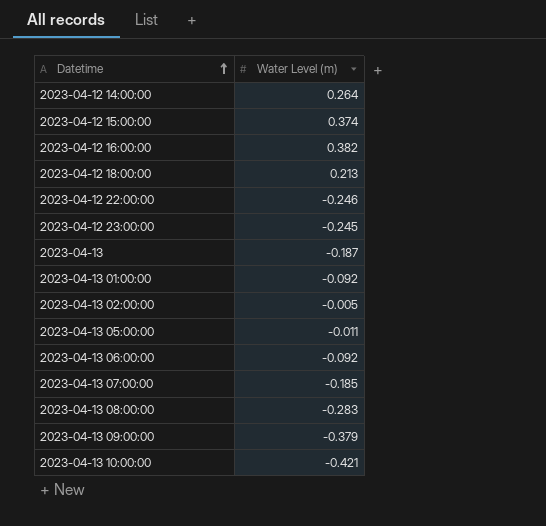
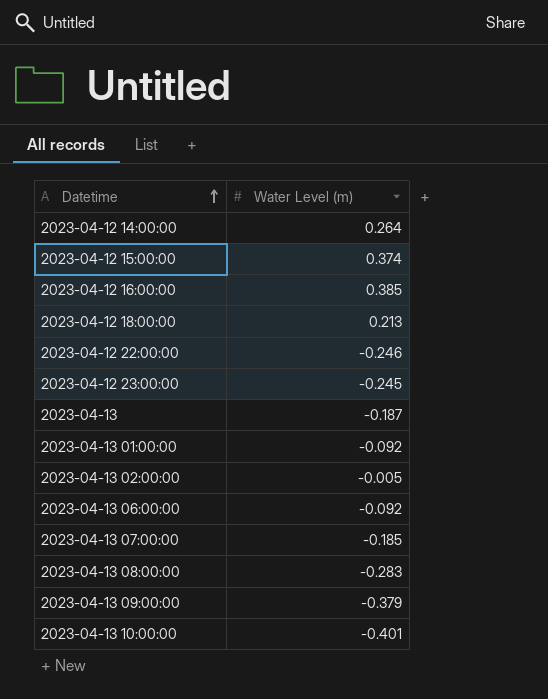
row 2023-04-13 05:00:00: -0.011 -> none
2023-04-12 16:00:00 | Water Level (m): 0.382 -> 0.385
2023-04-13 10:00:00 | Water Level (m): -0.421 -> -0.401

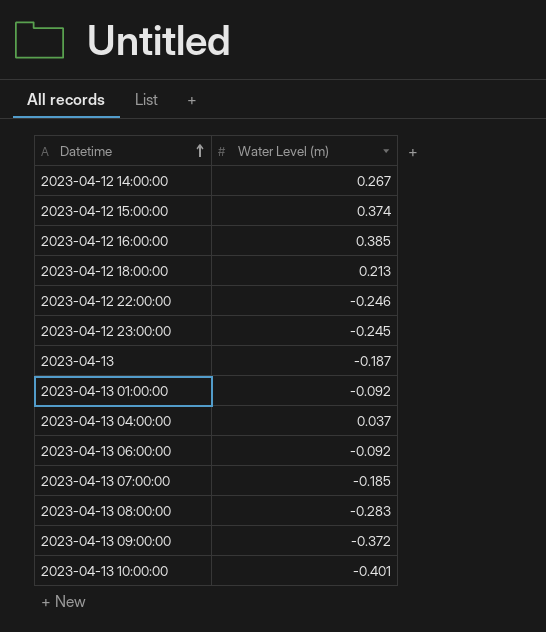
row 2023-04-13 02:00:00: -0.005 -> none
2023-04-12 14:00:00 | Water Level (m): 0.264 -> 0.267
row 2023-04-13 04:00:00: none -> 0.037
2023-04-13 09:00:00 | Water Level (m): -0.379 -> -0.372

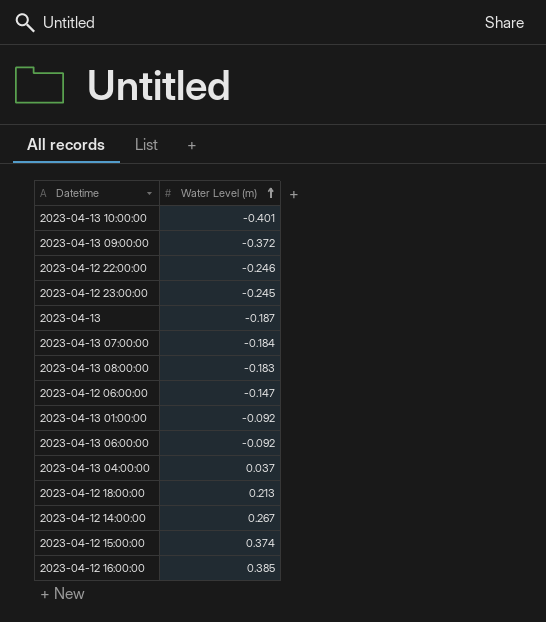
row order: Datetime ascending -> Water Level (m) ascending
2023-04-13 07:00:00 | Water Level (m): -0.185 -> -0.184
2023-04-13 08:00:00 | Water Level (m): -0.283 -> -0.183
row 2023-04-12 06:00:00: none -> -0.147

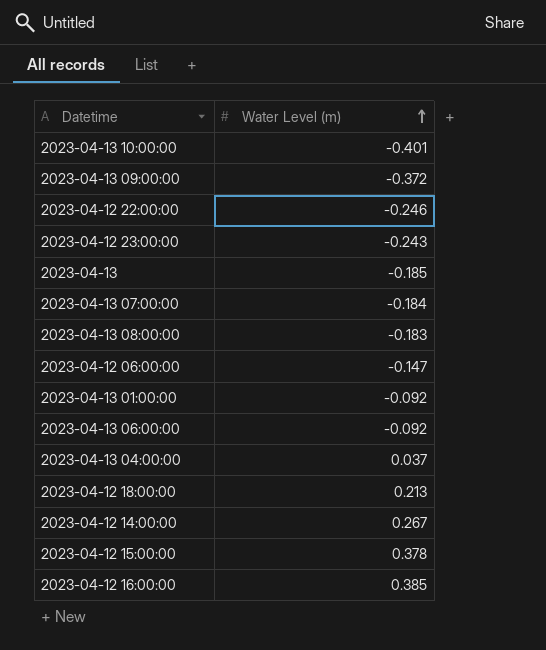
2023-04-12 23:00:00 | Water Level (m): -0.245 -> -0.243
2023-04-13 | Water Level (m): -0.187 -> -0.185
2023-04-12 15:00:00 | Water Level (m): 0.374 -> 0.378

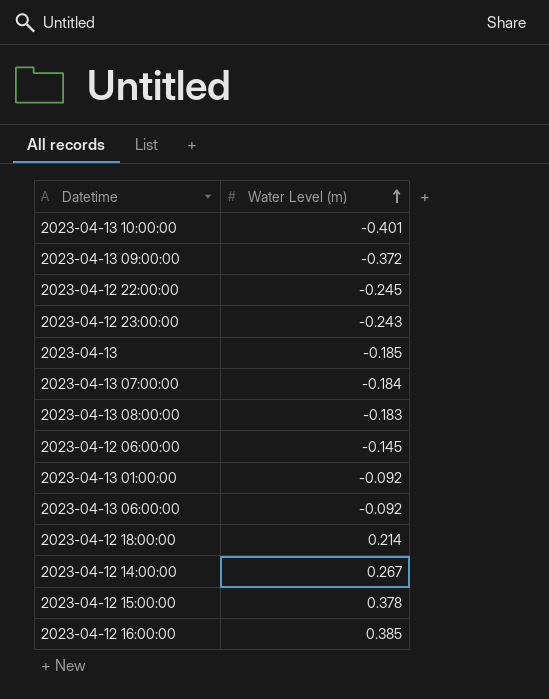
row 2023-04-13 04:00:00: 0.037 -> none
2023-04-12 22:00:00 | Water Level (m): -0.246 -> -0.245
2023-04-12 06:00:00 | Water Level (m): -0.147 -> -0.145
2023-04-12 18:00:00 | Water Level (m): 0.213 -> 0.214

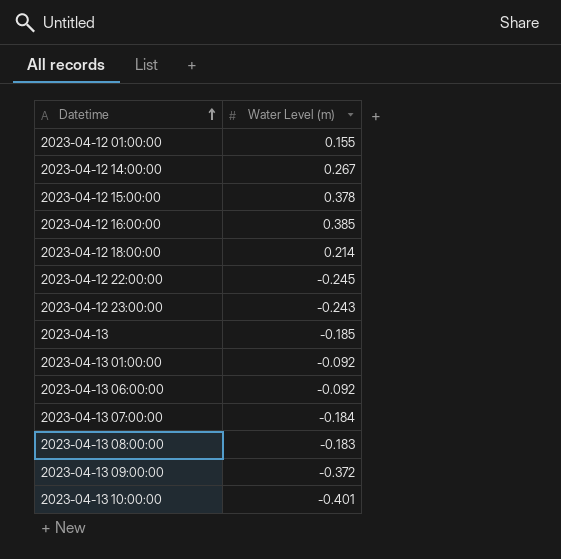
row order: Water Level (m) ascending -> Datetime ascending
row 2023-04-12 06:00:00: -0.145 -> none
row 2023-04-12 01:00:00: none -> 0.155

